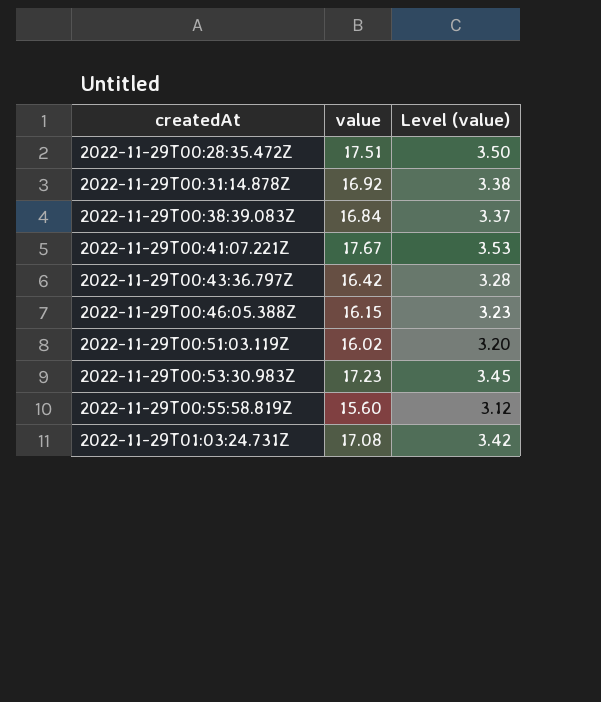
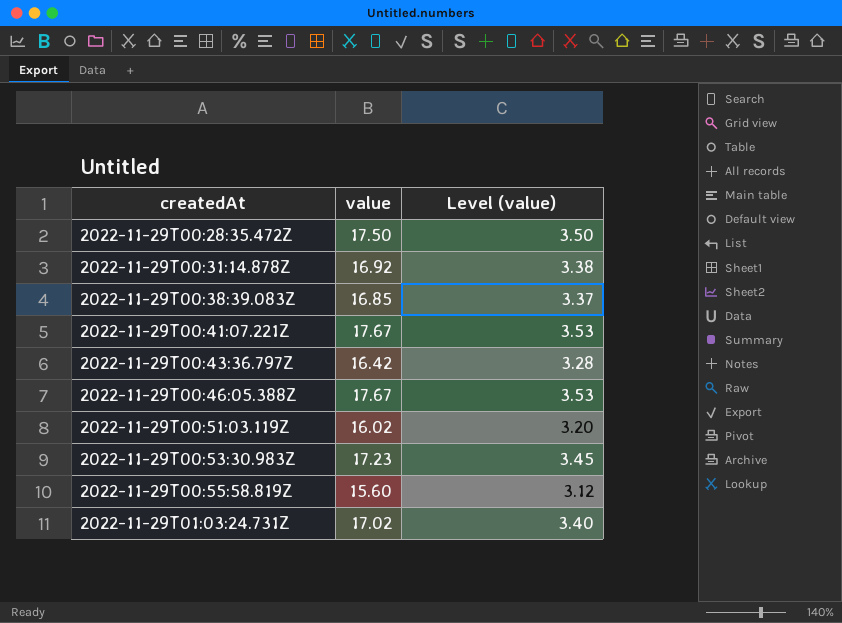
2022-11-29T00:28:35.472Z | value: 17.51 -> 17.50
2022-11-29T00:38:39.083Z | value: 16.84 -> 16.85
2022-11-29T00:46:05.388Z | value: 16.15 -> 17.67
2022-11-29T00:46:05.388Z | Level (value): 3.23 -> 3.53
2022-11-29T01:03:24.731Z | value: 17.08 -> 17.02
2022-11-29T01:03:24.731Z | Level (value): 3.42 -> 3.40

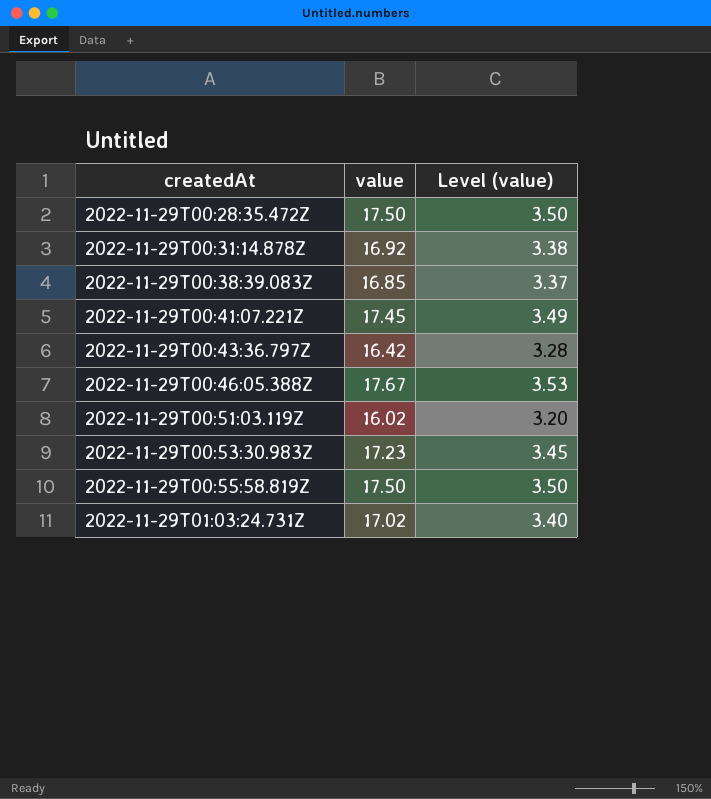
2022-11-29T00:41:07.221Z | value: 17.67 -> 17.45
2022-11-29T00:41:07.221Z | Level (value): 3.53 -> 3.49
2022-11-29T00:55:58.819Z | value: 15.60 -> 17.50
2022-11-29T00:55:58.819Z | Level (value): 3.12 -> 3.50

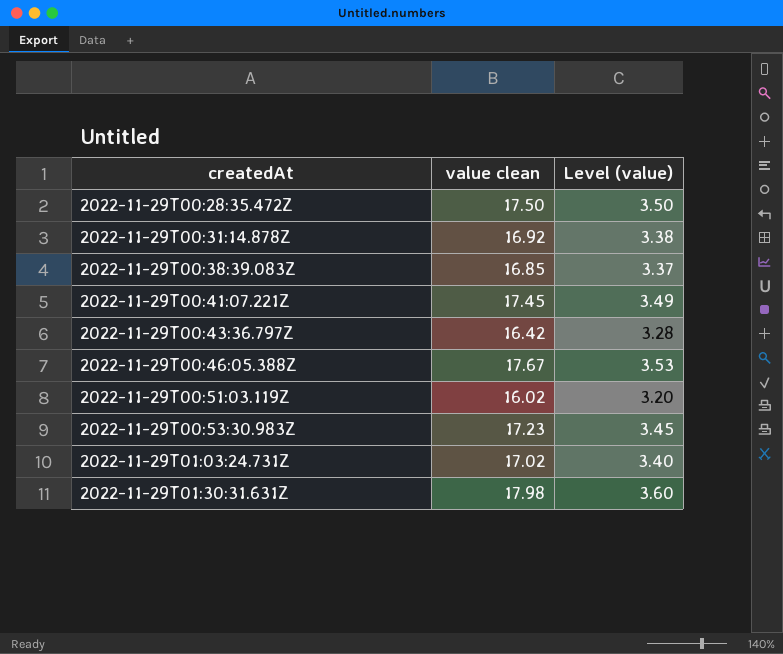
column name: value -> value clean
row 2022-11-29T00:55:58.819Z: 17.50 | 3.50 -> none
row 2022-11-29T01:30:31.631Z: none -> 17.98 | 3.60

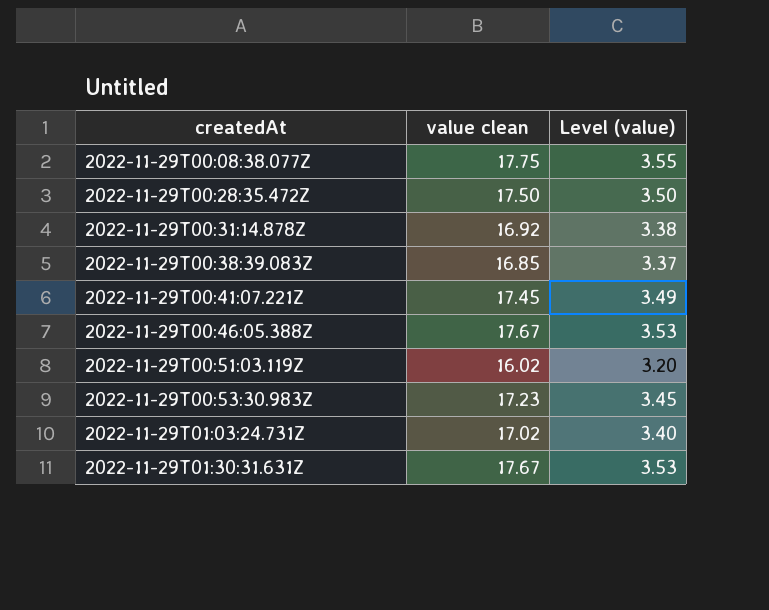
row 2022-11-29T00:43:36.797Z: 16.42 | 3.28 -> none
row 2022-11-29T00:08:38.077Z: none -> 17.75 | 3.55
2022-11-29T01:30:31.631Z | value clean: 17.98 -> 17.67
2022-11-29T01:30:31.631Z | Level (value): 3.60 -> 3.53

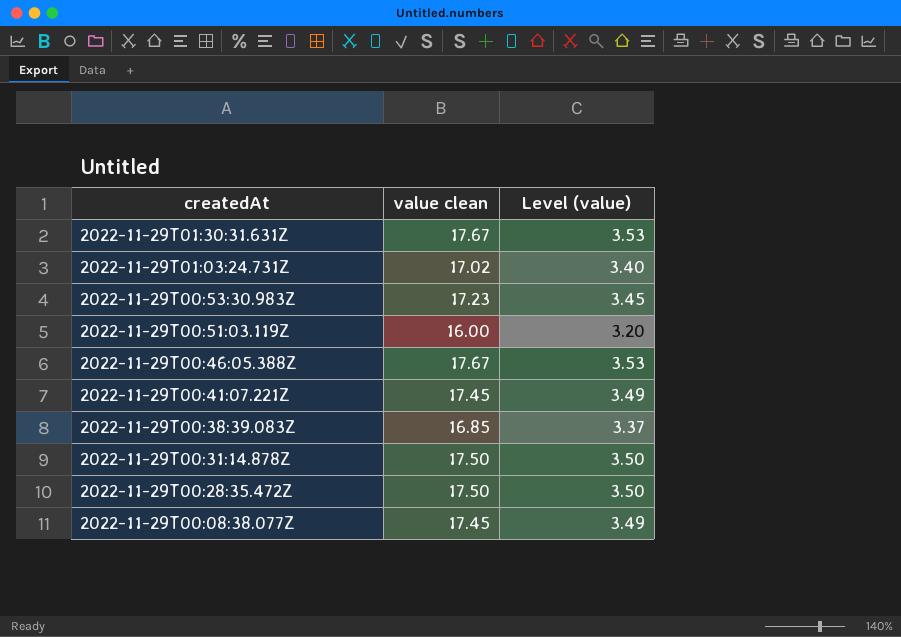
row order: createdAt ascending -> createdAt descending
2022-11-29T00:51:03.119Z | value clean: 16.02 -> 16.00
2022-11-29T00:31:14.878Z | value clean: 16.92 -> 17.50
2022-11-29T00:31:14.878Z | Level (value): 3.38 -> 3.50
2022-11-29T00:08:38.077Z | value clean: 17.75 -> 17.45
2022-11-29T00:08:38.077Z | Level (value): 3.55 -> 3.49

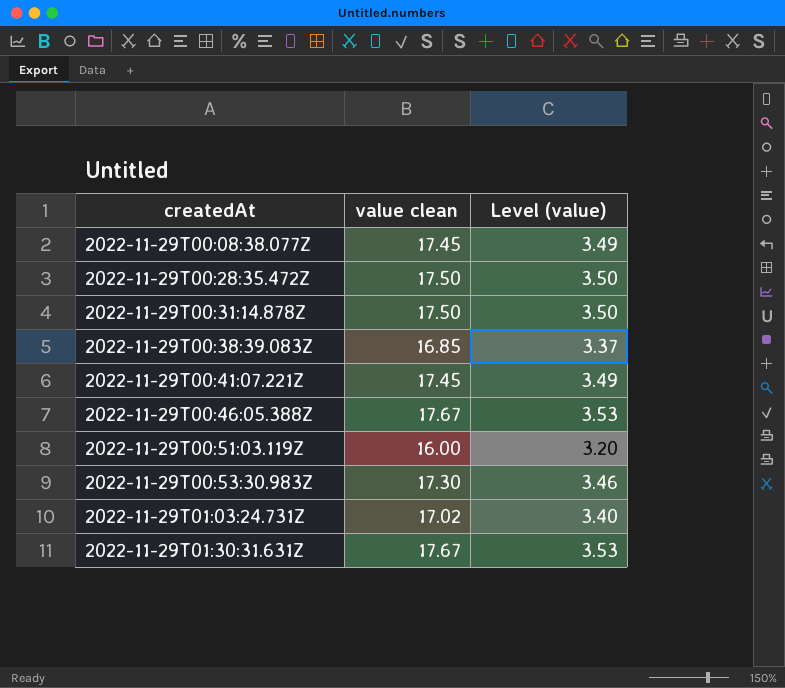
row order: createdAt descending -> createdAt ascending
2022-11-29T00:53:30.983Z | value clean: 17.23 -> 17.30
2022-11-29T00:53:30.983Z | Level (value): 3.45 -> 3.46

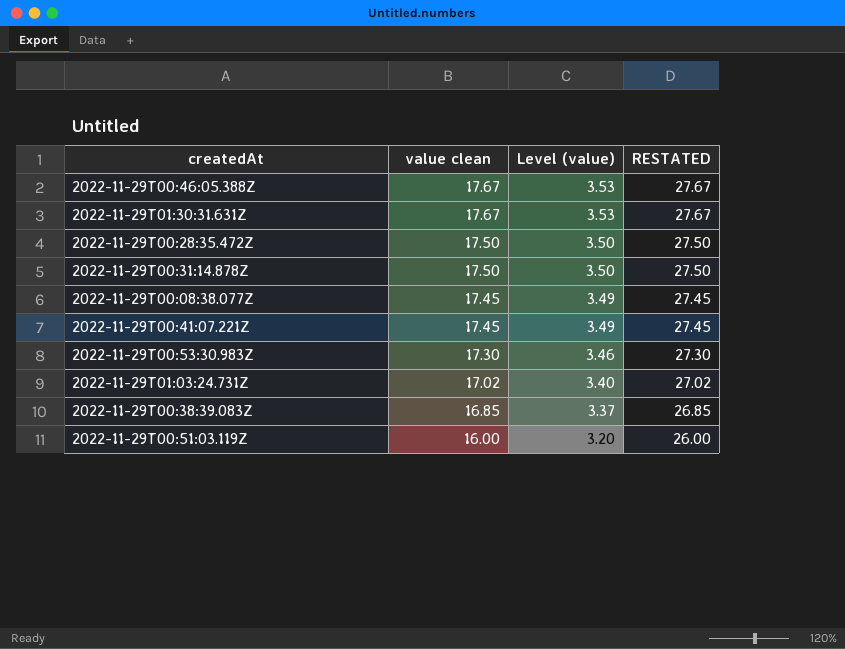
row order: createdAt ascending -> value clean descending
column RESTATED | formula: none -> [value clean] + 10

